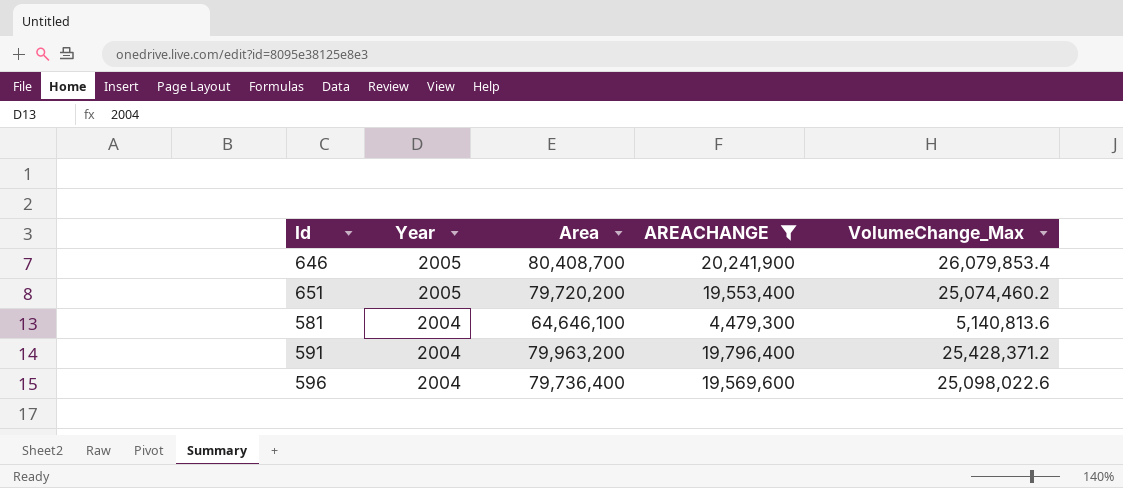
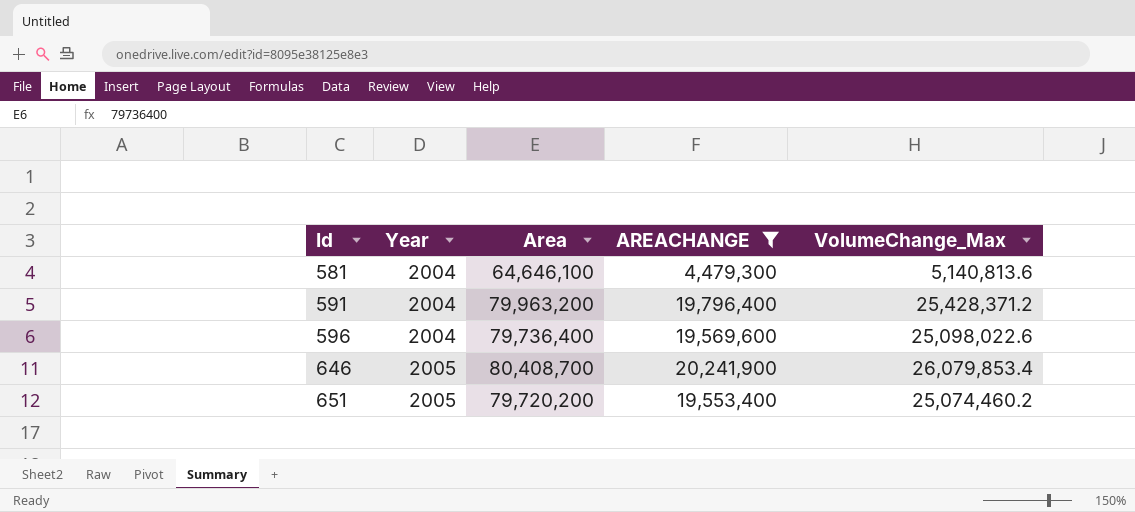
row order: Year descending -> Id ascending

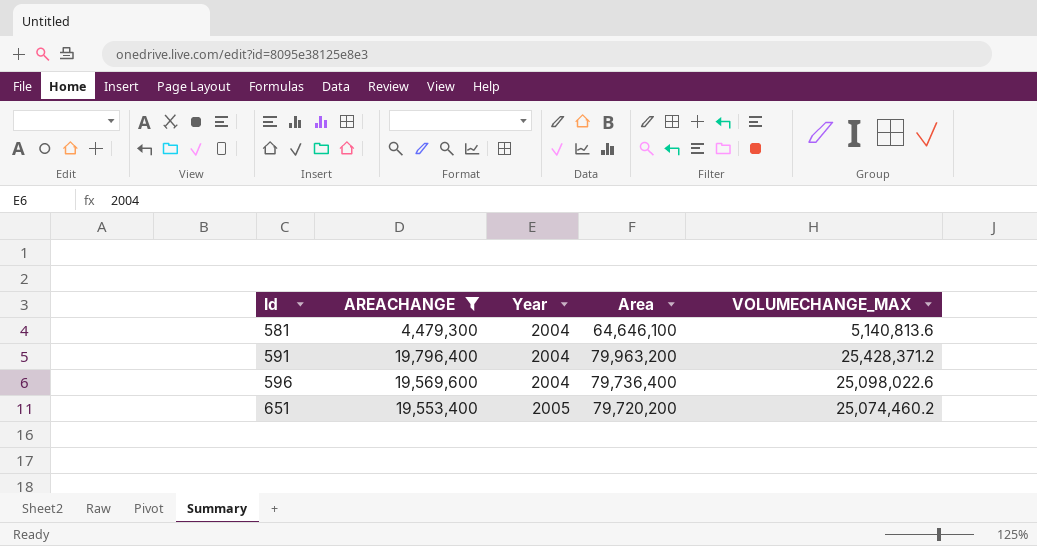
column AREACHANGE | position: 4 -> 2
column name: VolumeChange_Max -> VOLUMECHANGE_MAX
row 646: 2005 | 80,408,700 | 20,241,900 | 26,079,853.4 -> none

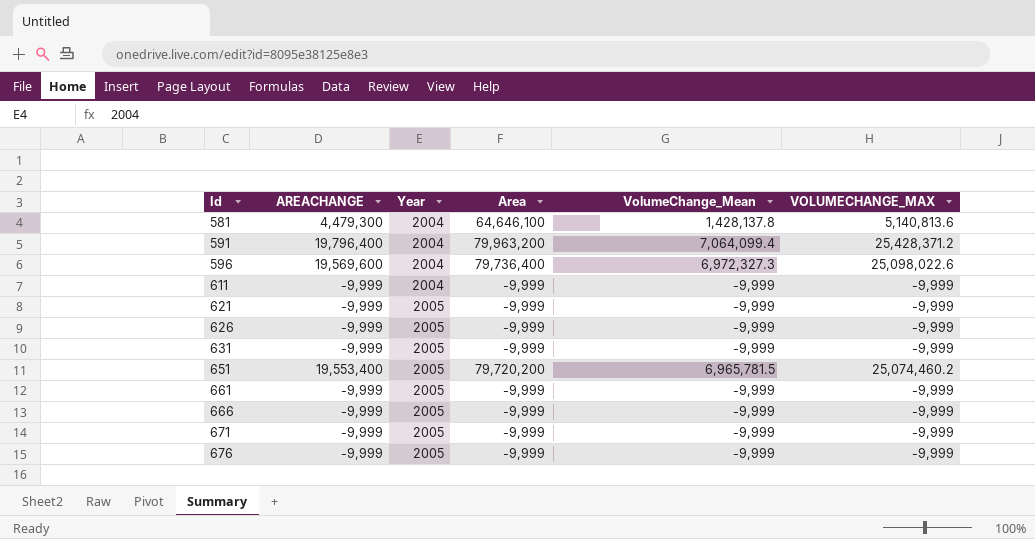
filter: AREACHANGE != -9,999 -> none
column VolumeChange_Mean | position: none -> 5

